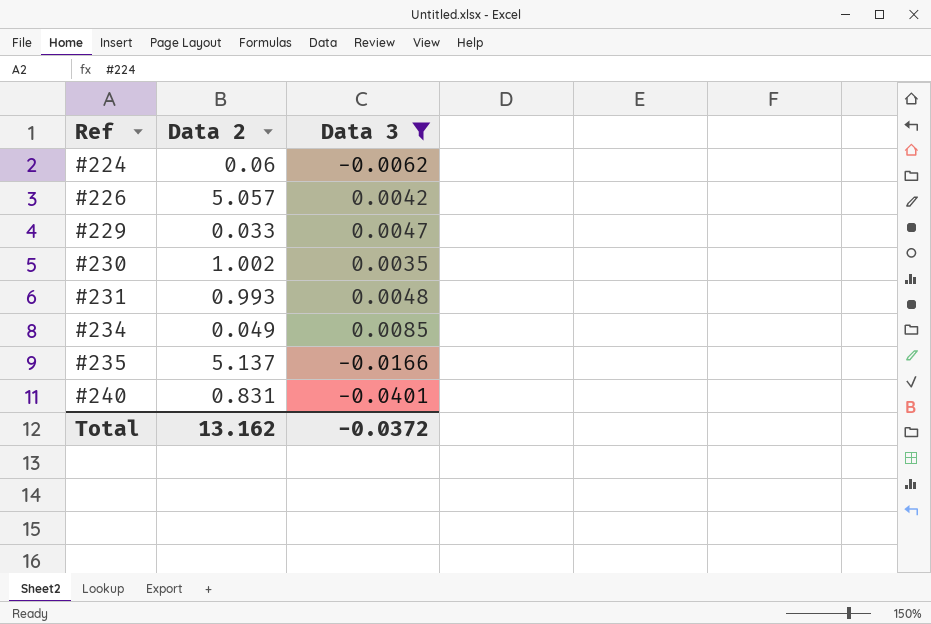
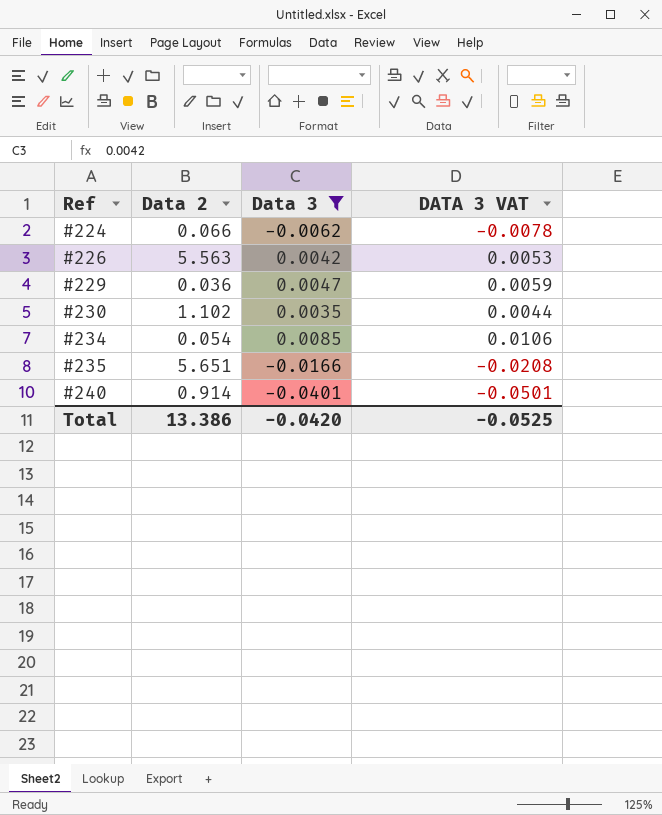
column DATA 3 VAT | formula: none -> [Data 3] * 1.25
row #231: 0.993 | 0.0048 -> none
#224 | Data 2: 0.06 -> 0.066
#226 | Data 2: 5.057 -> 5.563
#229 | Data 2: 0.033 -> 0.036
#230 | Data 2: 1.002 -> 1.102
#234 | Data 2: 0.049 -> 0.054
#235 | Data 2: 5.137 -> 5.651
#240 | Data 2: 0.831 -> 0.914
Total | Data 2: 13.162 -> 13.386
Total | Data 3: -0.0372 -> -0.0420

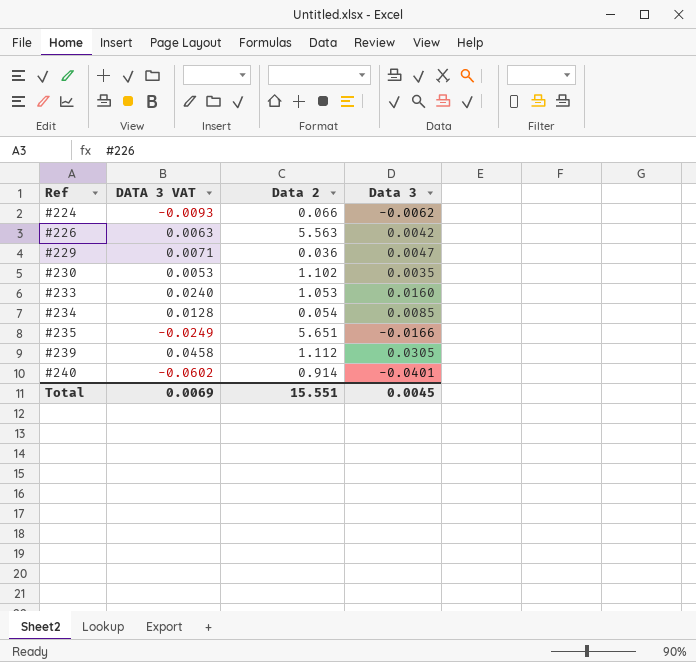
filter: Data 3 <= 0.0085 -> none
column DATA 3 VAT | formula: [Data 3] * 1.25 -> [Data 3] * 1.5
column DATA 3 VAT | position: 4 -> 2
Total | DATA 3 VAT: -0.0525 -> 0.0069
Total | Data 2: 13.386 -> 15.551
Total | Data 3: -0.0420 -> 0.0045

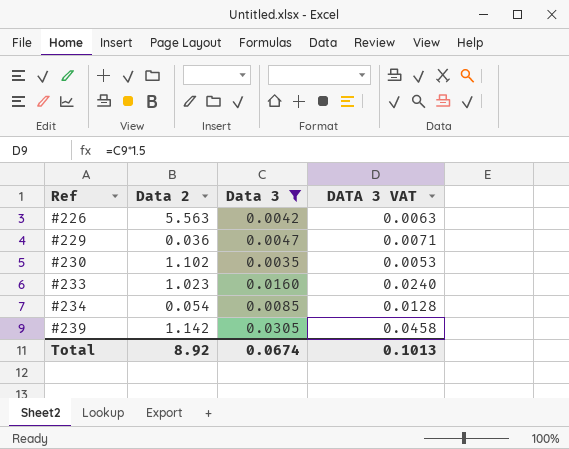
filter: none -> Data 3 >= 0.0035
column DATA 3 VAT | position: 2 -> 4
#233 | Data 2: 1.053 -> 1.023
#239 | Data 2: 1.112 -> 1.142
Total | Data 2: 15.551 -> 8.92
Total | Data 3: 0.0045 -> 0.0674
Total | DATA 3 VAT: 0.0069 -> 0.1013

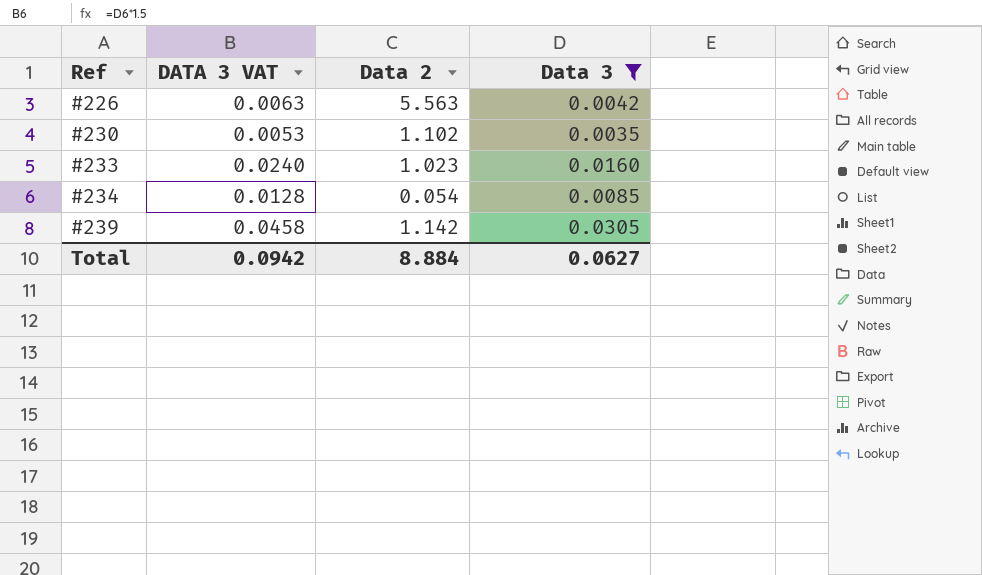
column DATA 3 VAT | position: 4 -> 2
row #229: 0.036 | 0.0047 | 0.0071 -> none
Total | DATA 3 VAT: 0.1013 -> 0.0942
Total | Data 2: 8.92 -> 8.884
Total | Data 3: 0.0674 -> 0.0627

